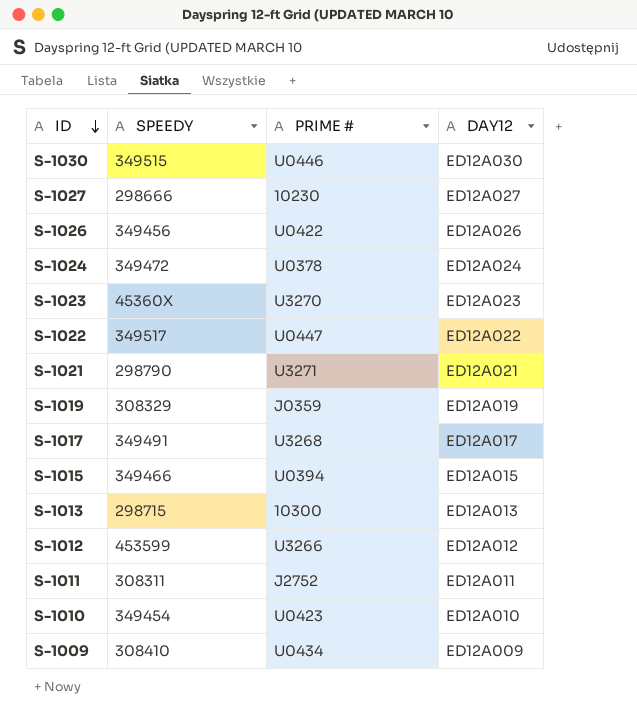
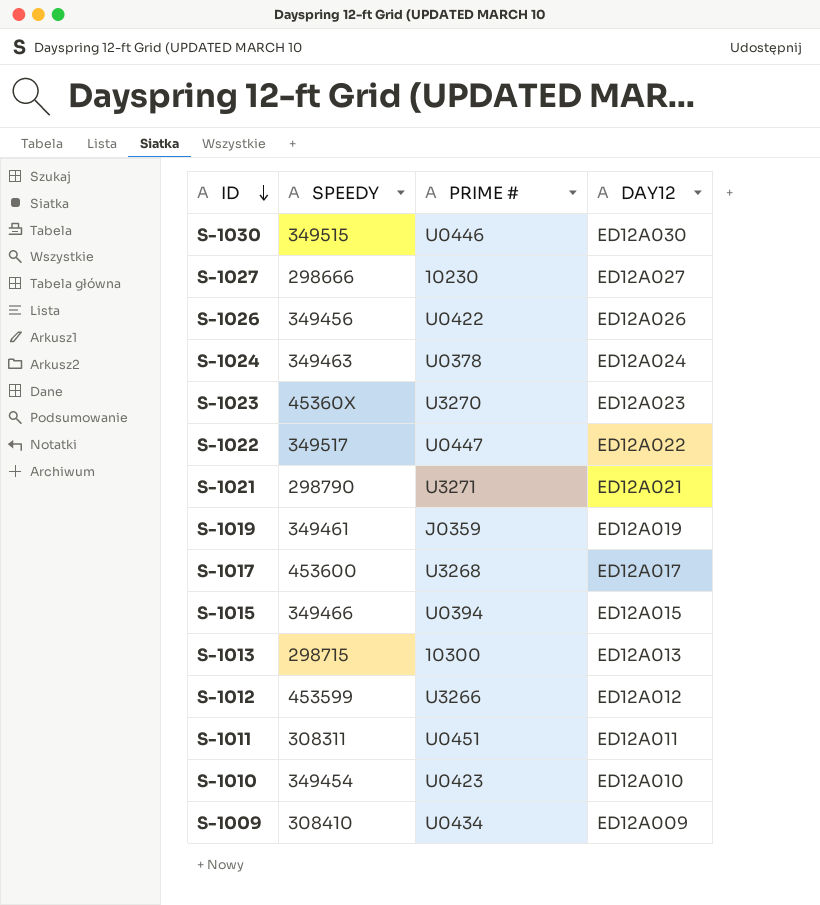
S-1024 | SPEEDY: 349472 -> 349463
S-1019 | SPEEDY: 308329 -> 349461
S-1017 | SPEEDY: 349491 -> 453600
S-1011 | PRIME #: J2752 -> U0451

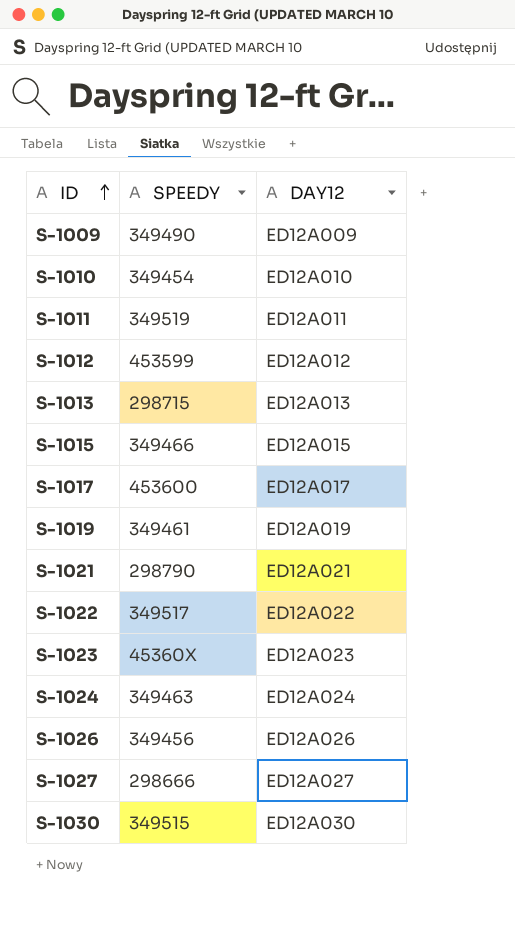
row order: ID descending -> ID ascending
column PRIME # | position: 3 -> none
S-1009 | SPEEDY: 308410 -> 349490
S-1011 | SPEEDY: 308311 -> 349519

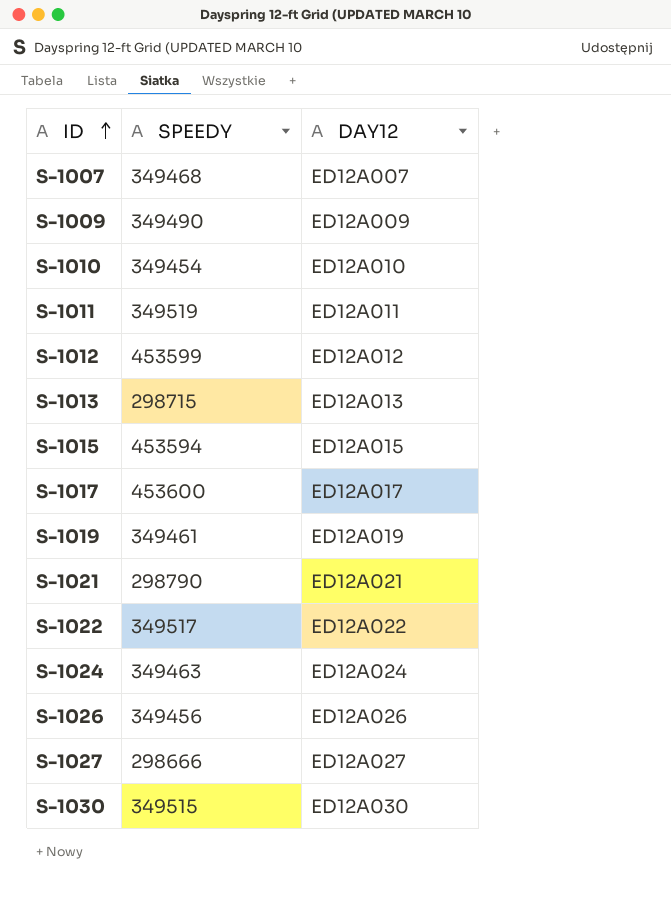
row S-1023: 45360X | ED12A023 -> none
row S-1007: none -> 349468 | ED12A007
S-1015 | SPEEDY: 349466 -> 453594

